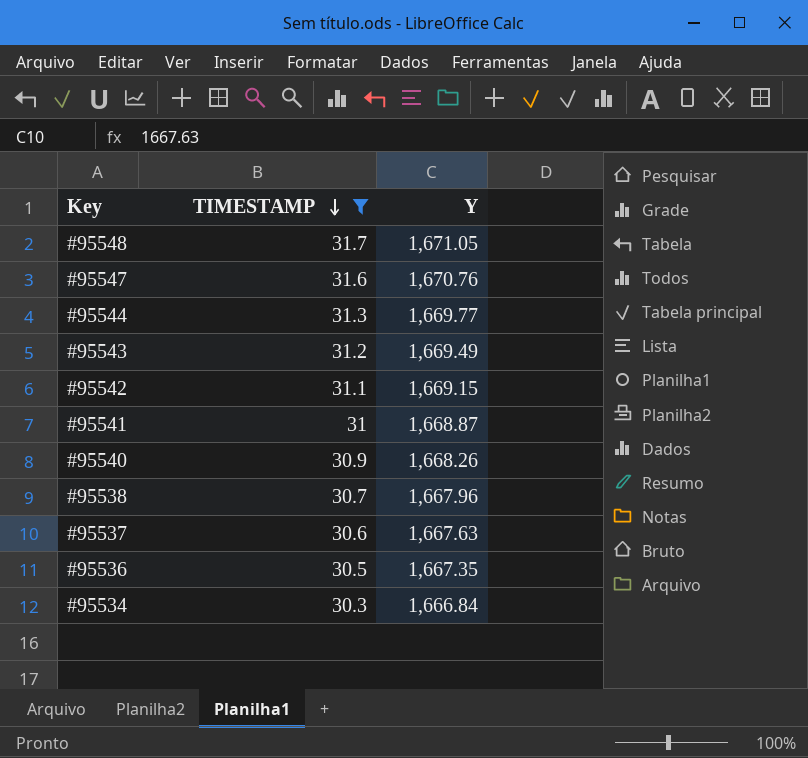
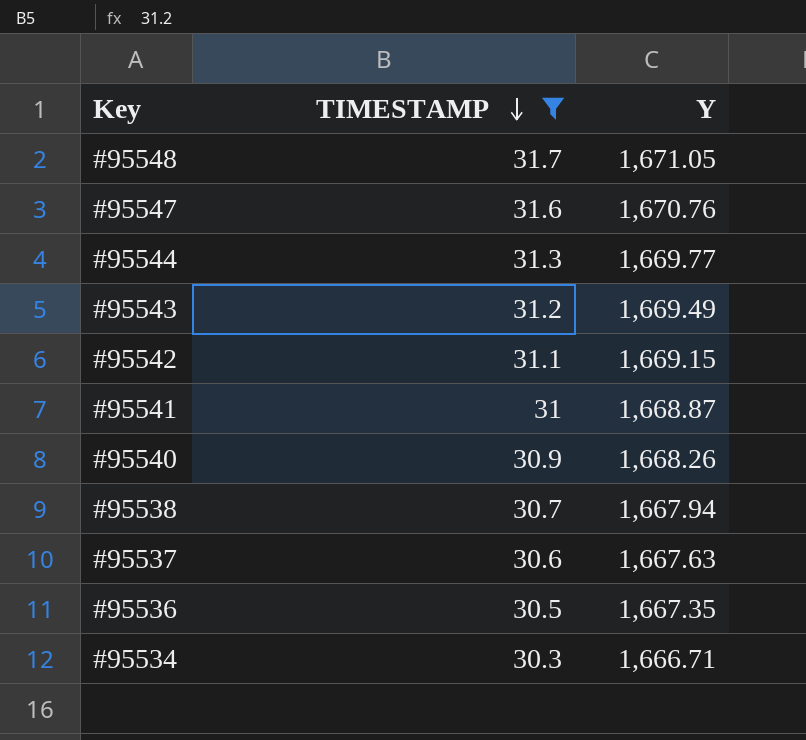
#95538 | Y: 1,667.96 -> 1,667.94
#95534 | Y: 1,666.84 -> 1,666.71

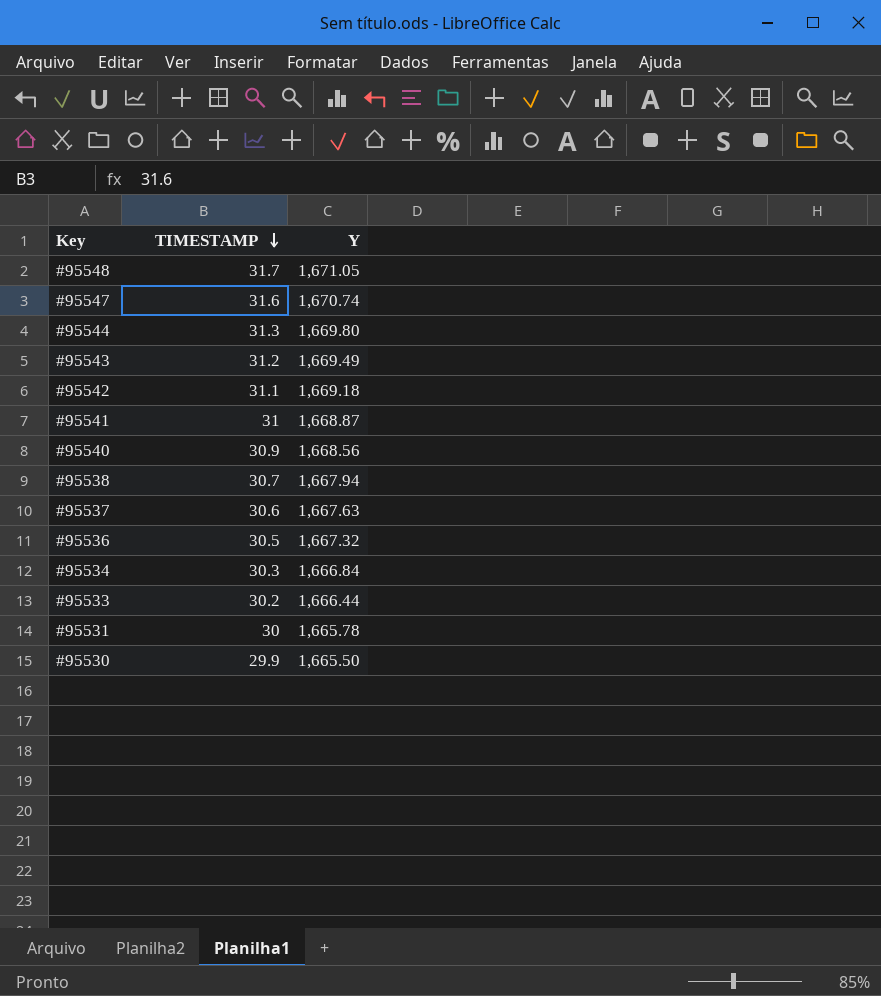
filter: TIMESTAMP >= 30.3 -> none
#95547 | Y: 1,670.76 -> 1,670.74
#95544 | Y: 1,669.77 -> 1,669.80
#95542 | Y: 1,669.15 -> 1,669.18
#95540 | Y: 1,668.26 -> 1,668.56
#95536 | Y: 1,667.35 -> 1,667.32
#95534 | Y: 1,666.71 -> 1,666.84

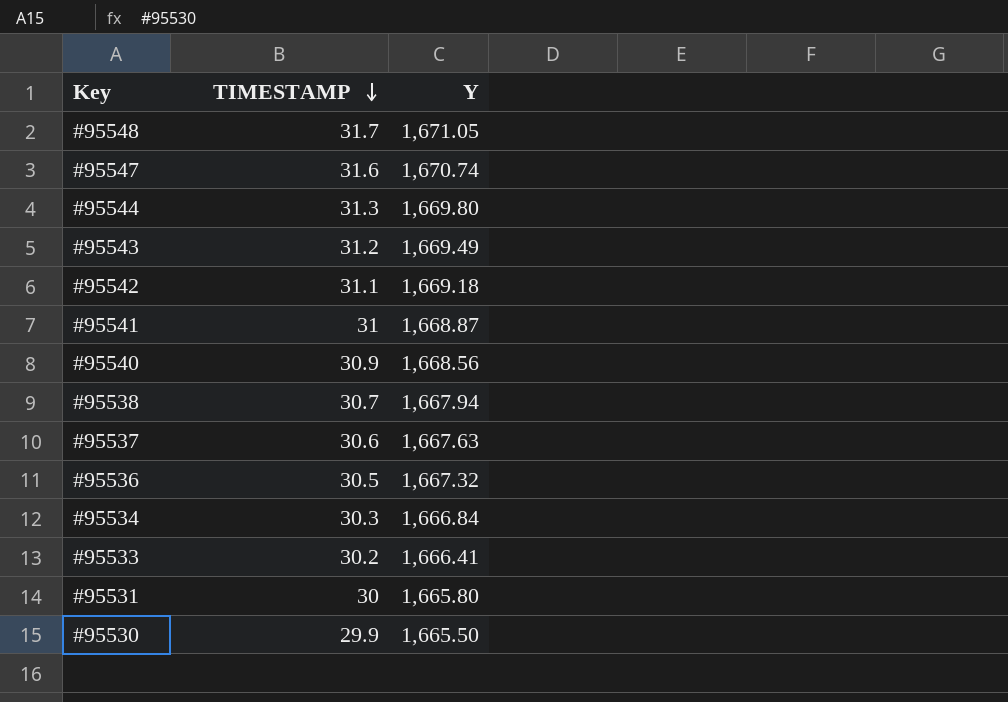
#95533 | Y: 1,666.44 -> 1,666.41
#95531 | Y: 1,665.78 -> 1,665.80

